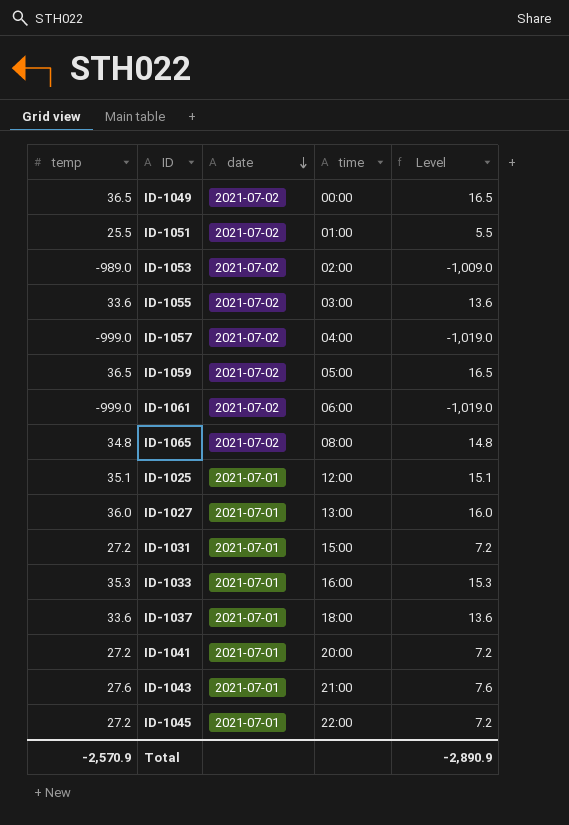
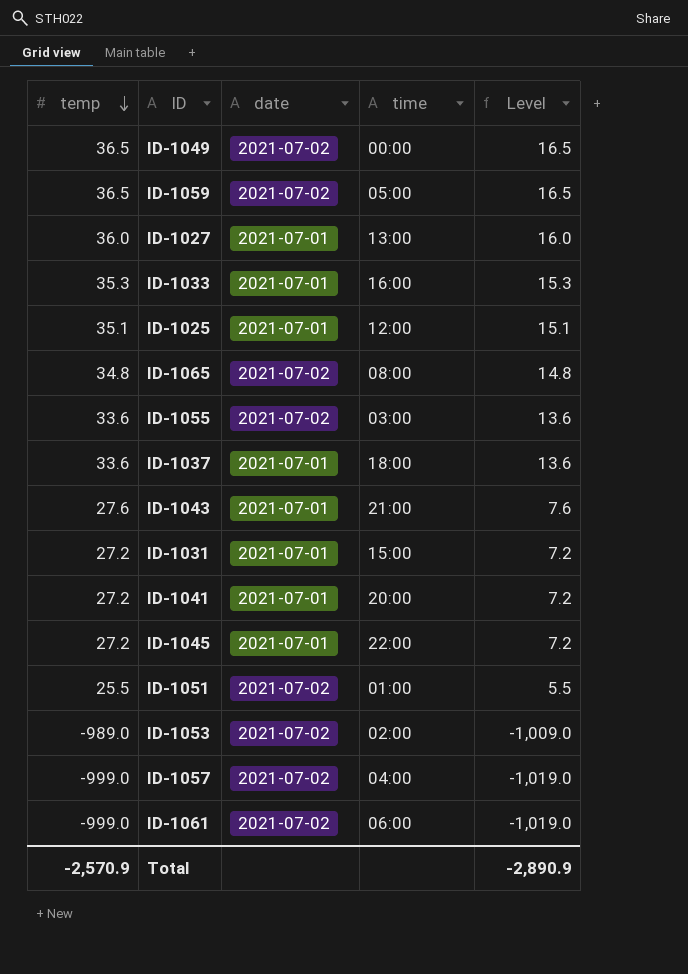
row order: date descending -> temp descending

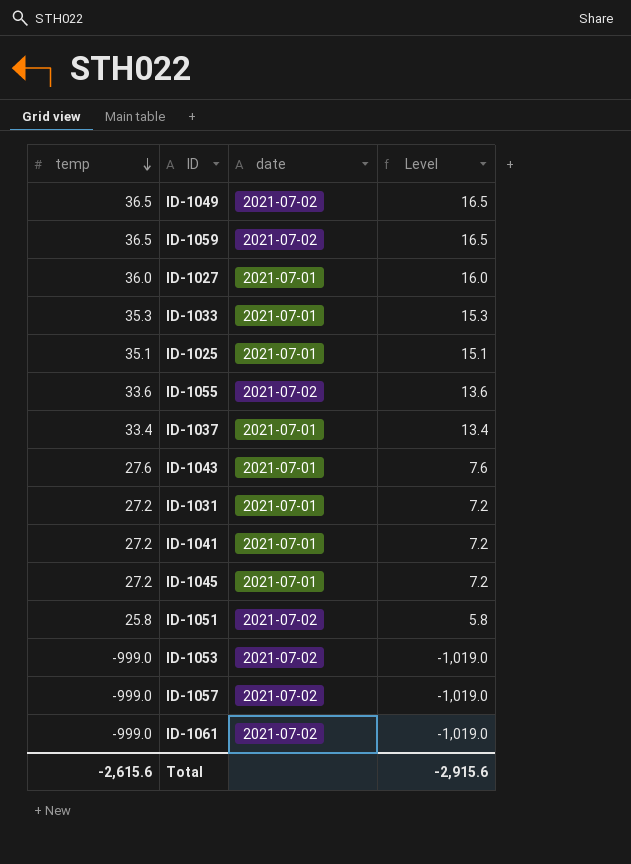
column time | position: 4 -> none
row ID-1065: 34.8 | 2021-07-02 | 08:00 | 14.8 -> none
ID-1037 | temp: 33.6 -> 33.4
ID-1037 | Level: 13.6 -> 13.4
ID-1051 | temp: 25.5 -> 25.8
ID-1051 | Level: 5.5 -> 5.8
ID-1053 | temp: -989.0 -> -999.0
ID-1053 | Level: -1,009.0 -> -1,019.0
Total | temp: -2,570.9 -> -2,615.6
Total | Level: -2,890.9 -> -2,915.6

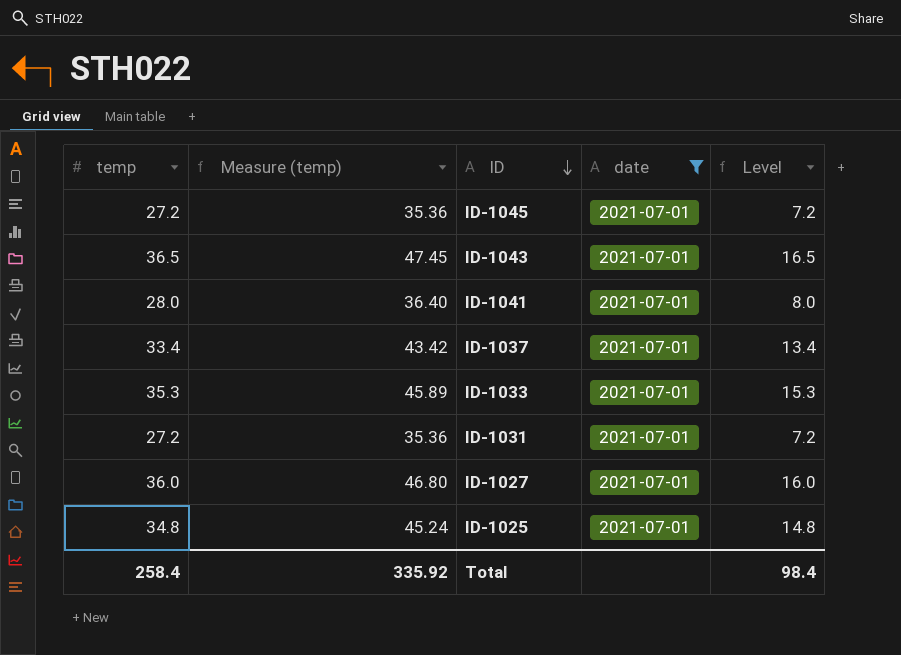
filter: none -> date = 2021-07-01
row order: temp descending -> ID descending
column Measure (temp) | formula: none -> [temp] * 1.3
ID-1043 | temp: 27.6 -> 36.5
ID-1043 | Level: 7.6 -> 16.5
ID-1041 | temp: 27.2 -> 28.0
ID-1041 | Level: 7.2 -> 8.0
ID-1025 | temp: 35.1 -> 34.8
ID-1025 | Level: 15.1 -> 14.8
Total | temp: -2,615.6 -> 258.4
Total | Level: -2,915.6 -> 98.4

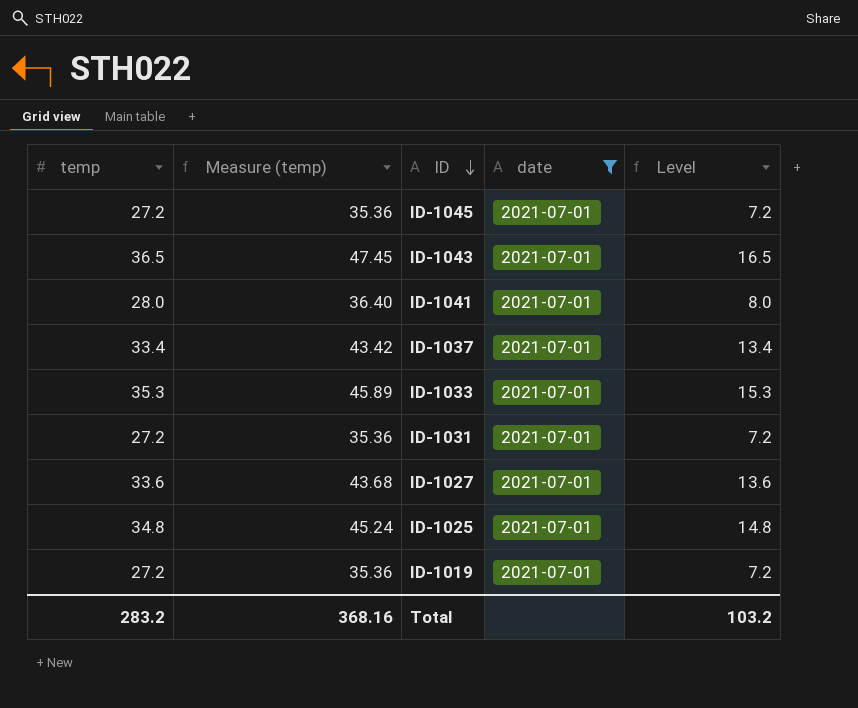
ID-1027 | temp: 36.0 -> 33.6
ID-1027 | Measure (temp): 46.80 -> 43.68
ID-1027 | Level: 16.0 -> 13.6
row ID-1019: none -> 27.2 | 35.36 | 2021-07-01 | 7.2
Total | temp: 258.4 -> 283.2
Total | Measure (temp): 335.92 -> 368.16
Total | Level: 98.4 -> 103.2

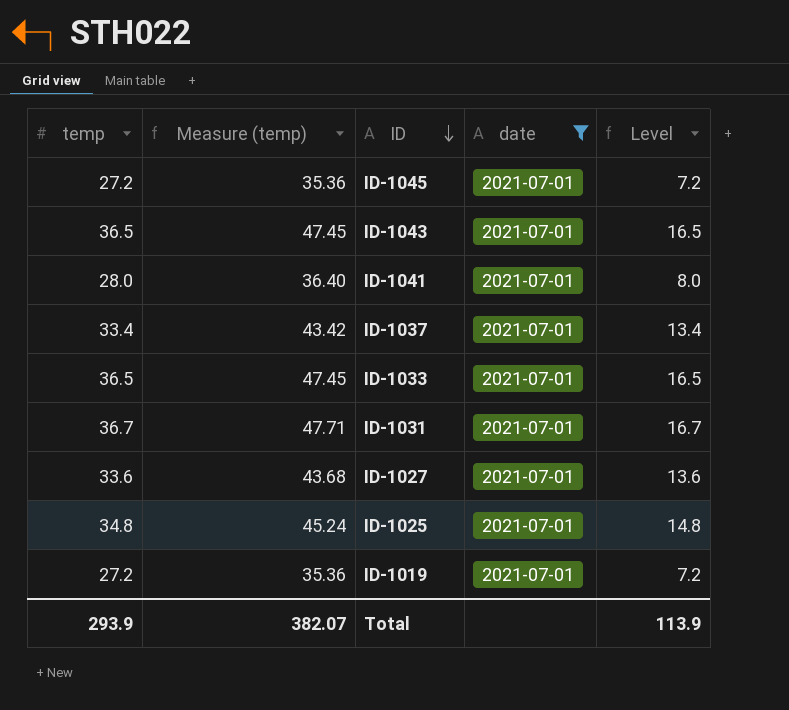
ID-1033 | temp: 35.3 -> 36.5
ID-1033 | Measure (temp): 45.89 -> 47.45
ID-1033 | Level: 15.3 -> 16.5
ID-1031 | temp: 27.2 -> 36.7
ID-1031 | Measure (temp): 35.36 -> 47.71
ID-1031 | Level: 7.2 -> 16.7
Total | temp: 283.2 -> 293.9
Total | Measure (temp): 368.16 -> 382.07
Total | Level: 103.2 -> 113.9

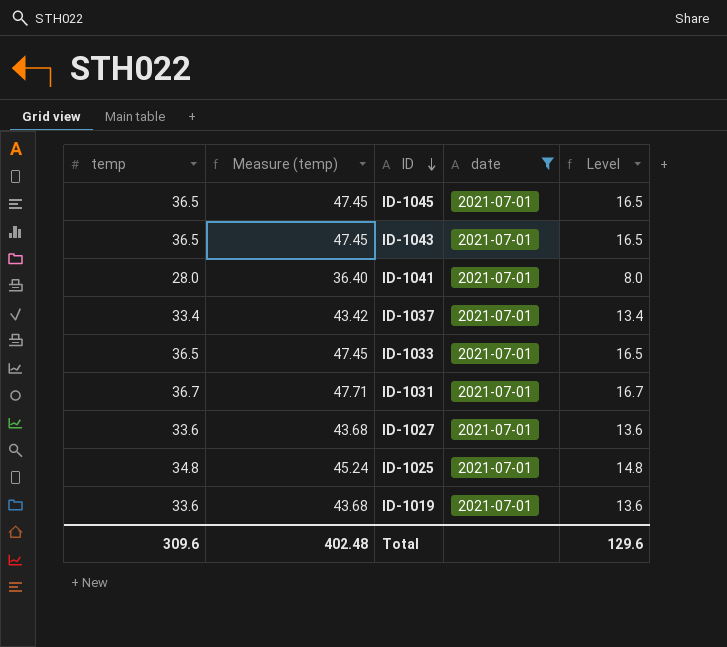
ID-1045 | temp: 27.2 -> 36.5
ID-1045 | Measure (temp): 35.36 -> 47.45
ID-1045 | Level: 7.2 -> 16.5
ID-1019 | temp: 27.2 -> 33.6
ID-1019 | Measure (temp): 35.36 -> 43.68
ID-1019 | Level: 7.2 -> 13.6
Total | temp: 293.9 -> 309.6
Total | Measure (temp): 382.07 -> 402.48
Total | Level: 113.9 -> 129.6

